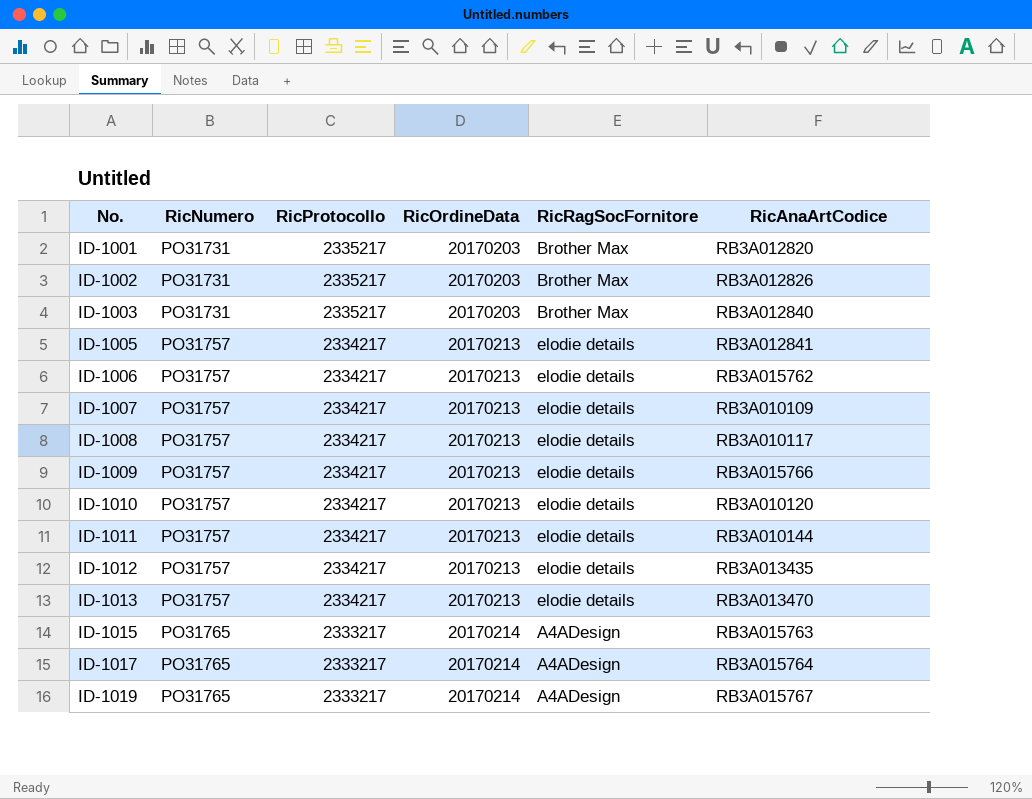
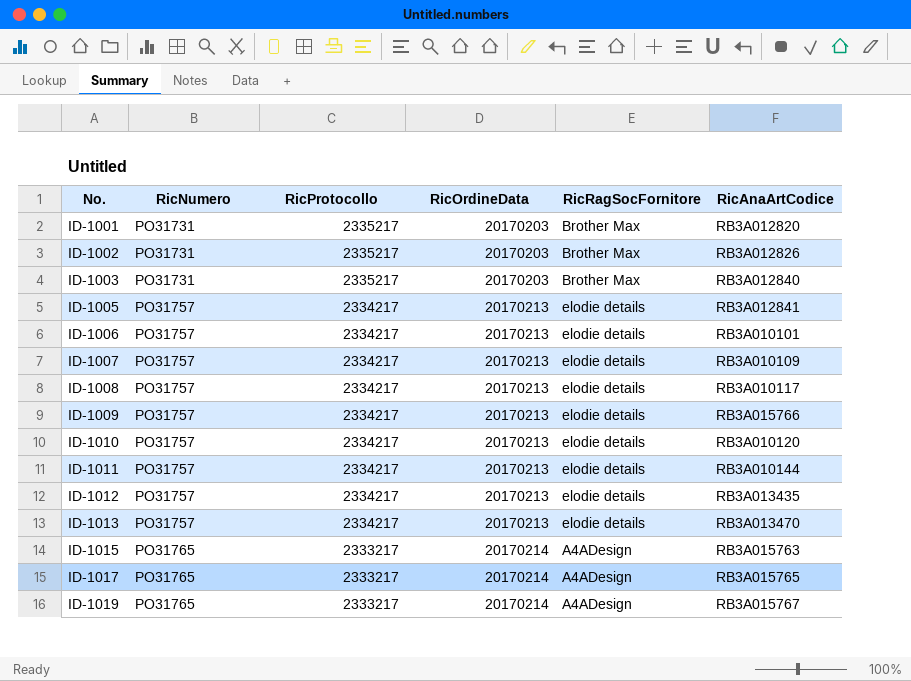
ID-1006 | RicAnaArtCodice: RB3A015762 -> RB3A010101
ID-1017 | RicAnaArtCodice: RB3A015764 -> RB3A015765

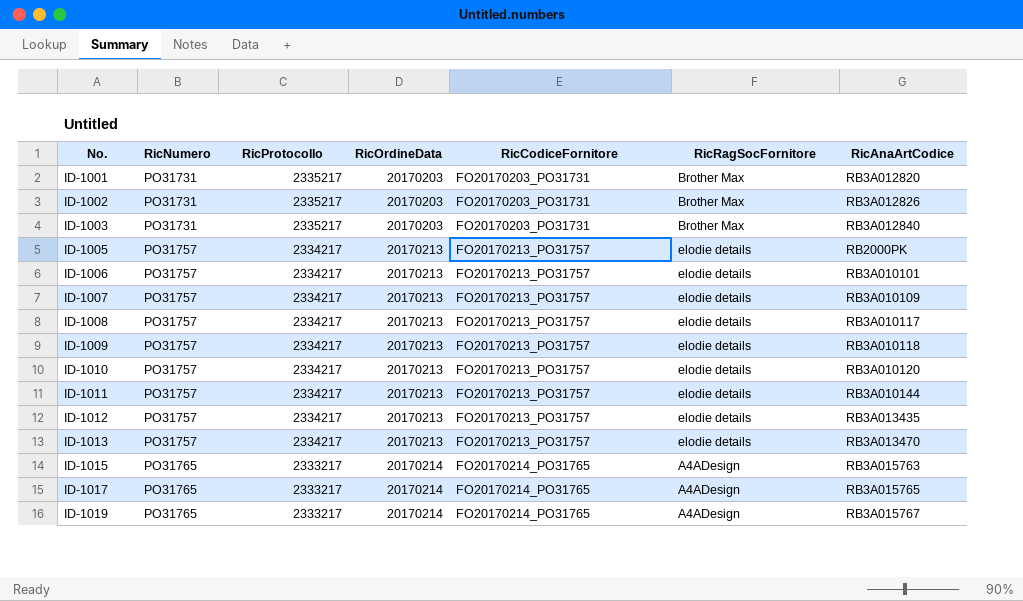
column RicCodiceFornitore | position: none -> 5
ID-1005 | RicAnaArtCodice: RB3A012841 -> RB2000PK
ID-1009 | RicAnaArtCodice: RB3A015766 -> RB3A010118

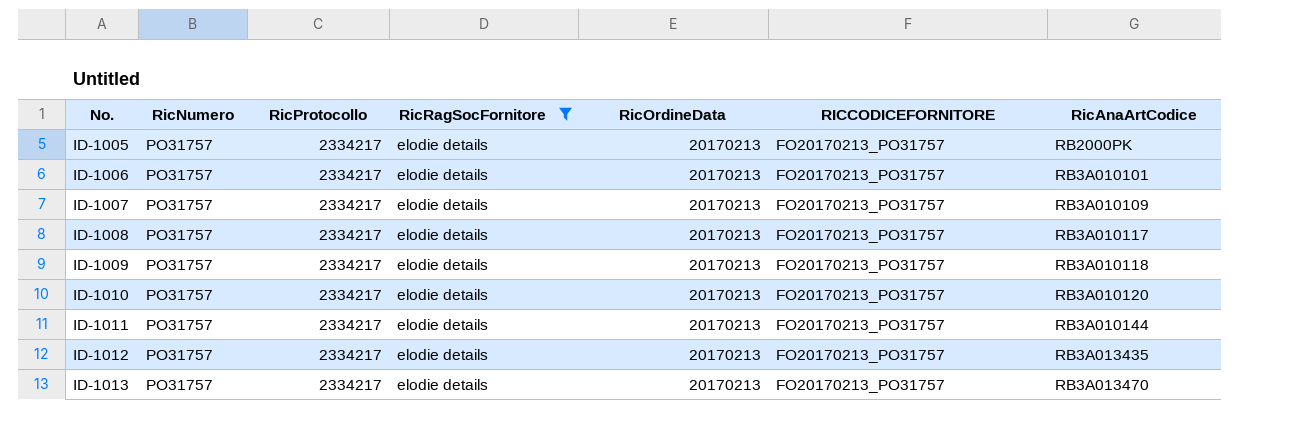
filter: none -> RicRagSocFornitore = elodie details
column RicRagSocFornitore | position: 6 -> 4
column name: RicCodiceFornitore -> RICCODICEFORNITORE

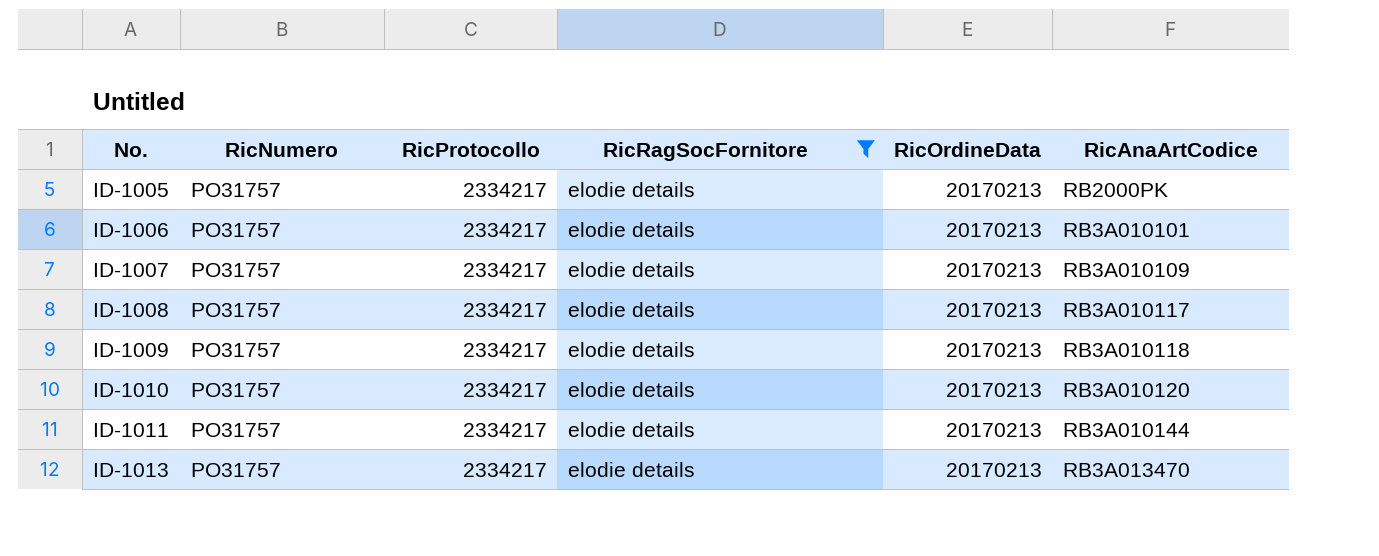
column RICCODICEFORNITORE | position: 6 -> none
row ID-1012: PO31757 | 2334217 | elodie details | 20170213 | FO20170213_PO31757 | RB3A013435 -> none

